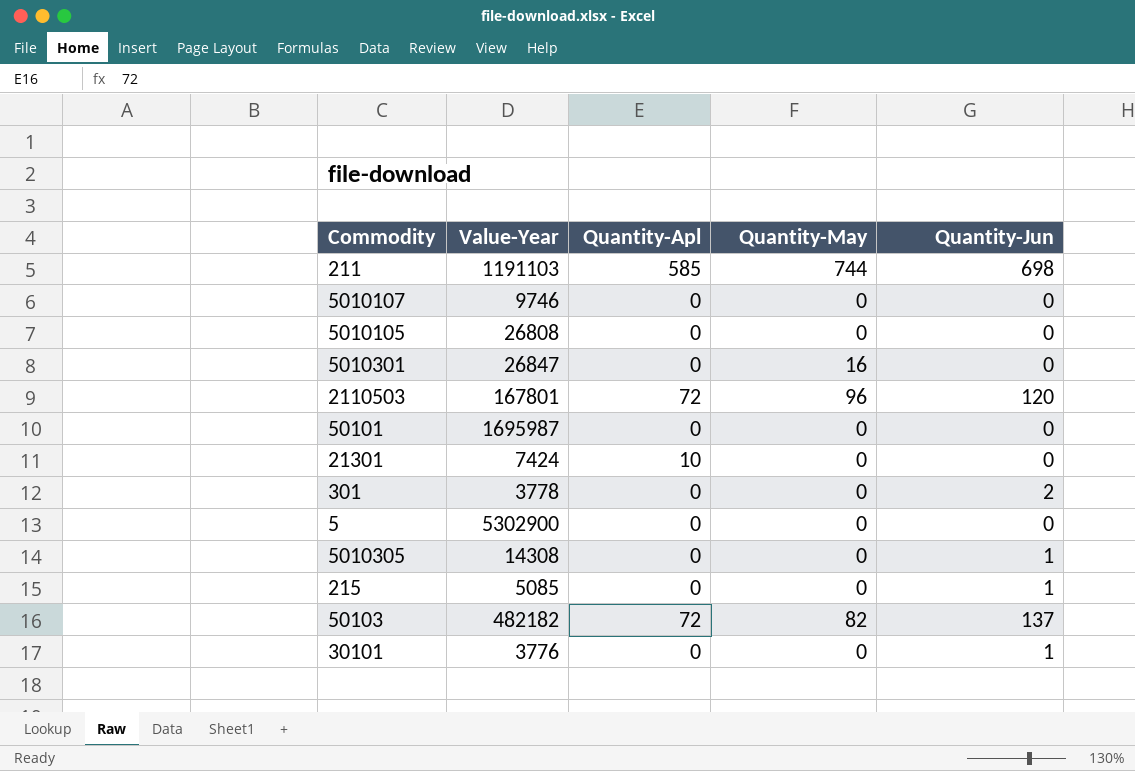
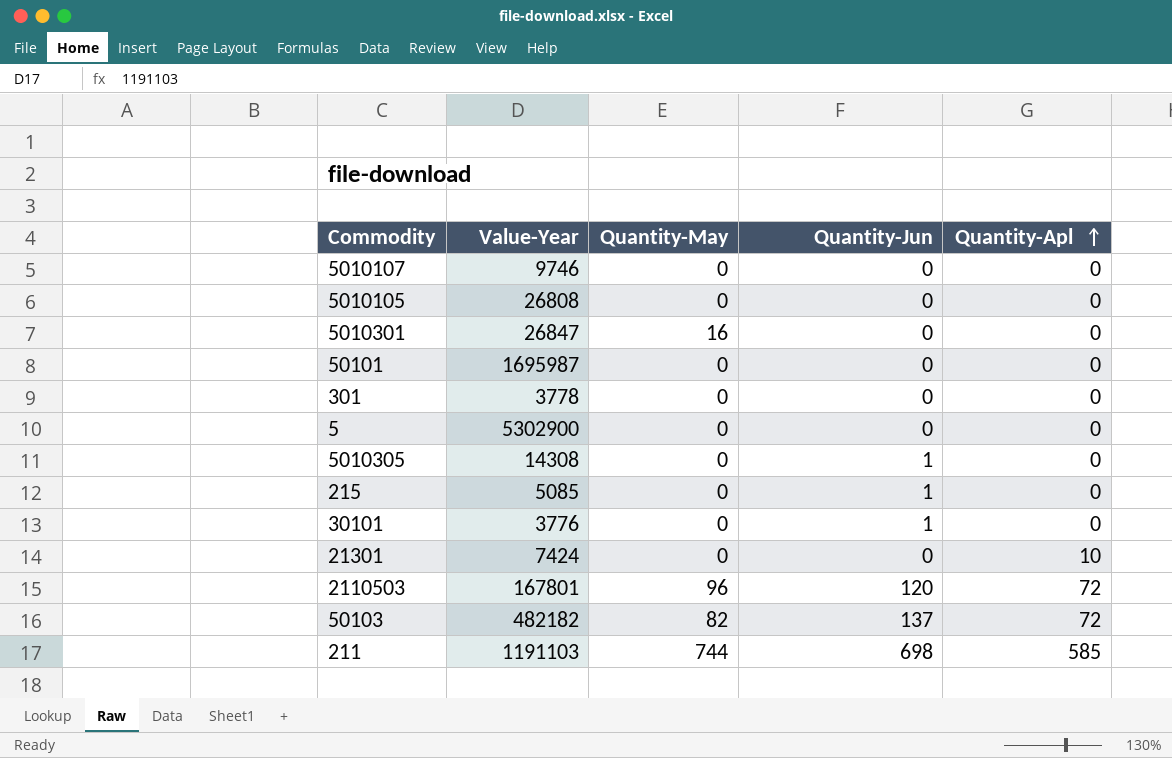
row order: none -> Quantity-Apl ascending
column Quantity-Apl | position: 3 -> 5
301 | Quantity-Jun: 2 -> 0

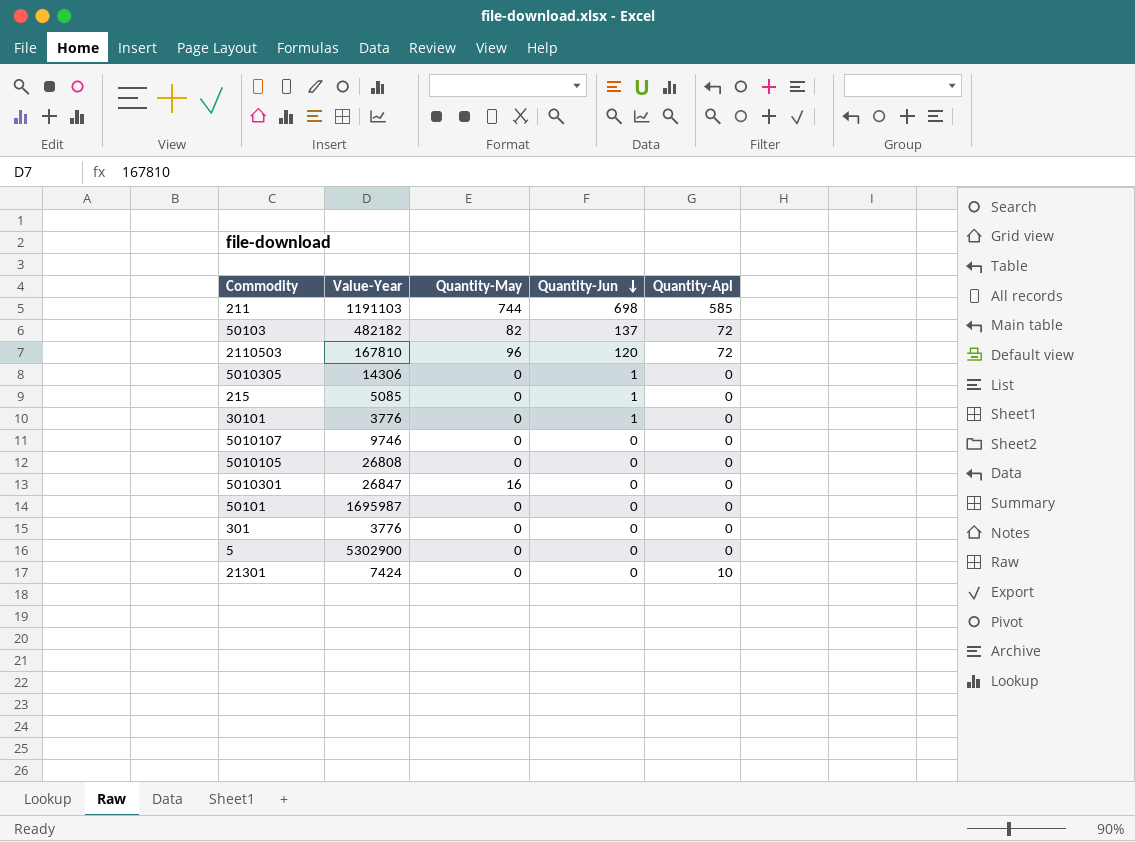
row order: Quantity-Apl ascending -> Quantity-Jun descending
2110503 | Value-Year: 167801 -> 167810
5010305 | Value-Year: 14308 -> 14306
301 | Value-Year: 3778 -> 3776

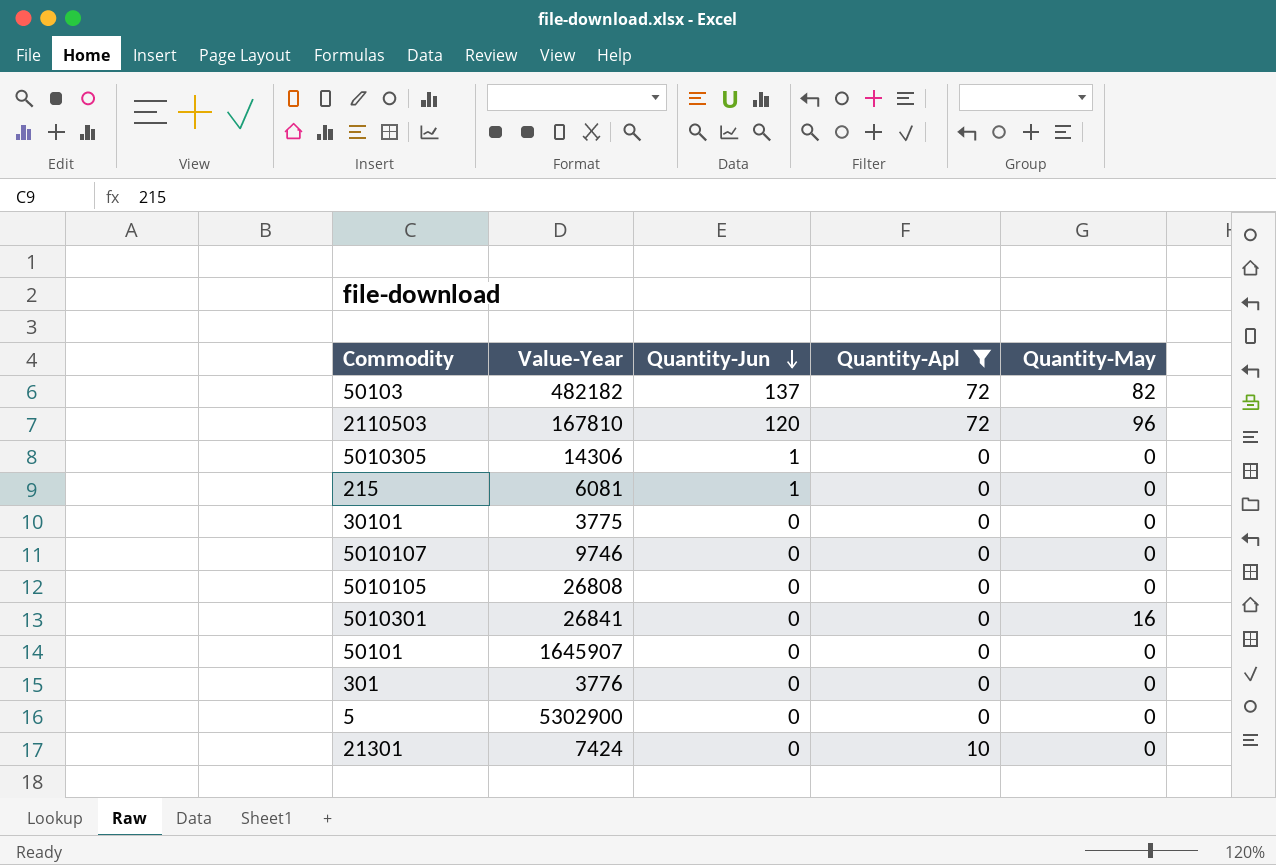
filter: none -> Quantity-Apl != 585
column Quantity-May | position: 3 -> 5
215 | Value-Year: 5085 -> 6081
30101 | Value-Year: 3776 -> 3775
30101 | Quantity-Jun: 1 -> 0
5010301 | Value-Year: 26847 -> 26841
50101 | Value-Year: 1695987 -> 1645907

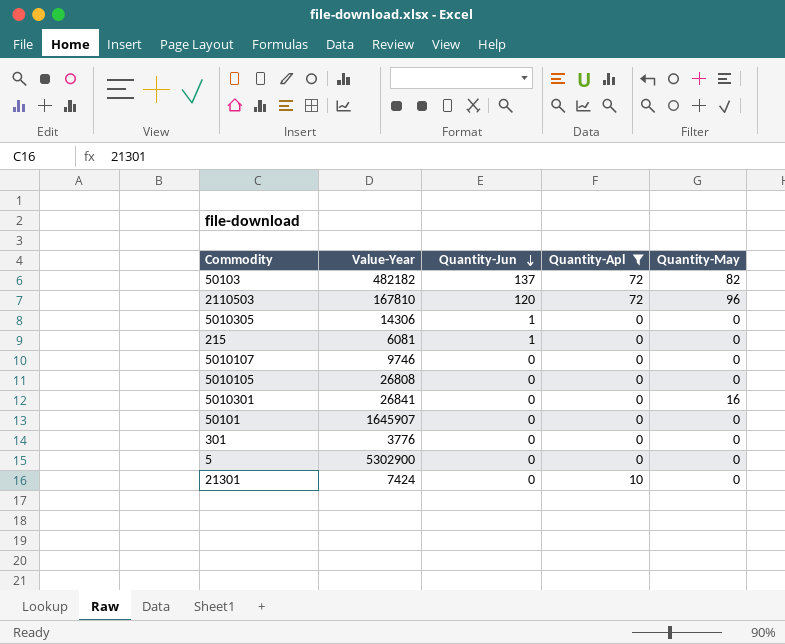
row 30101: 3775 | 0 | 0 | 0 -> none

